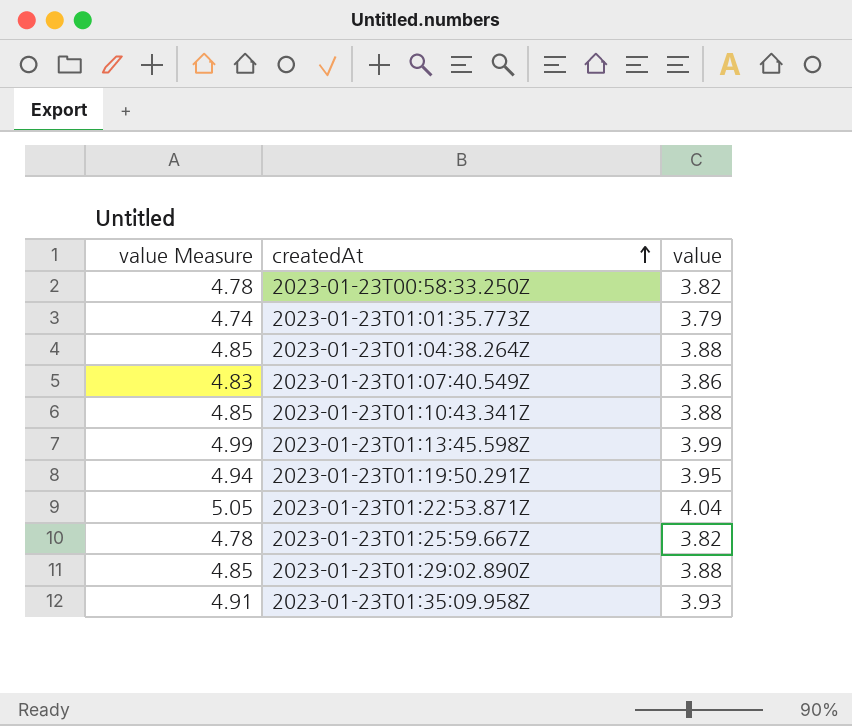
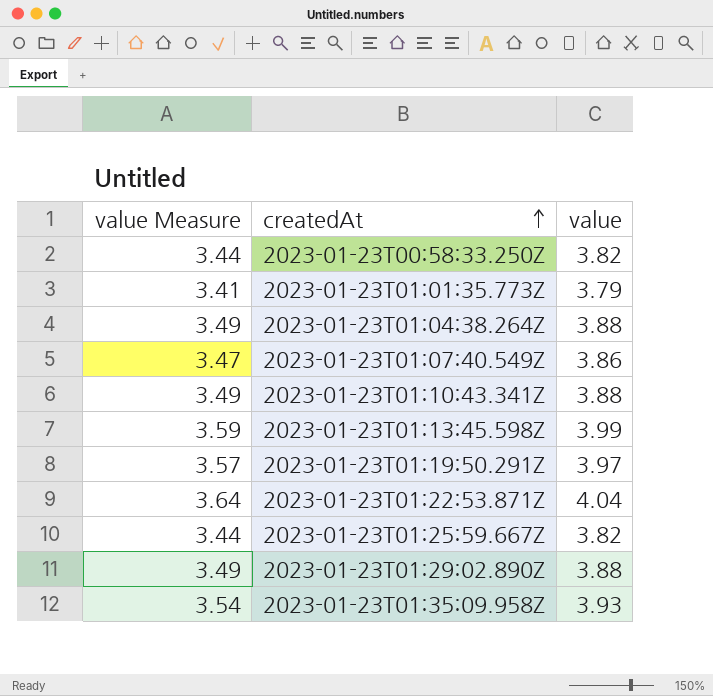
column value Measure | formula: [value] * 1.25 -> [value] * 0.9
2023-01-23T01:19:50.291Z | value: 3.95 -> 3.97

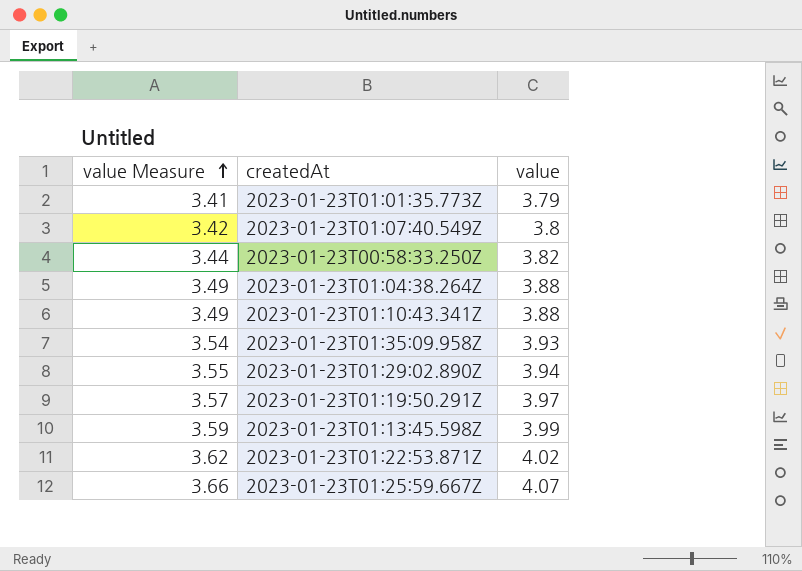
row order: createdAt ascending -> value Measure ascending
2023-01-23T01:07:40.549Z | value Measure: 3.47 -> 3.42
2023-01-23T01:07:40.549Z | value: 3.86 -> 3.8
2023-01-23T01:29:02.890Z | value Measure: 3.49 -> 3.55
2023-01-23T01:29:02.890Z | value: 3.88 -> 3.94
2023-01-23T01:22:53.871Z | value Measure: 3.64 -> 3.62
2023-01-23T01:22:53.871Z | value: 4.04 -> 4.02
2023-01-23T01:25:59.667Z | value Measure: 3.44 -> 3.66
2023-01-23T01:25:59.667Z | value: 3.82 -> 4.07

